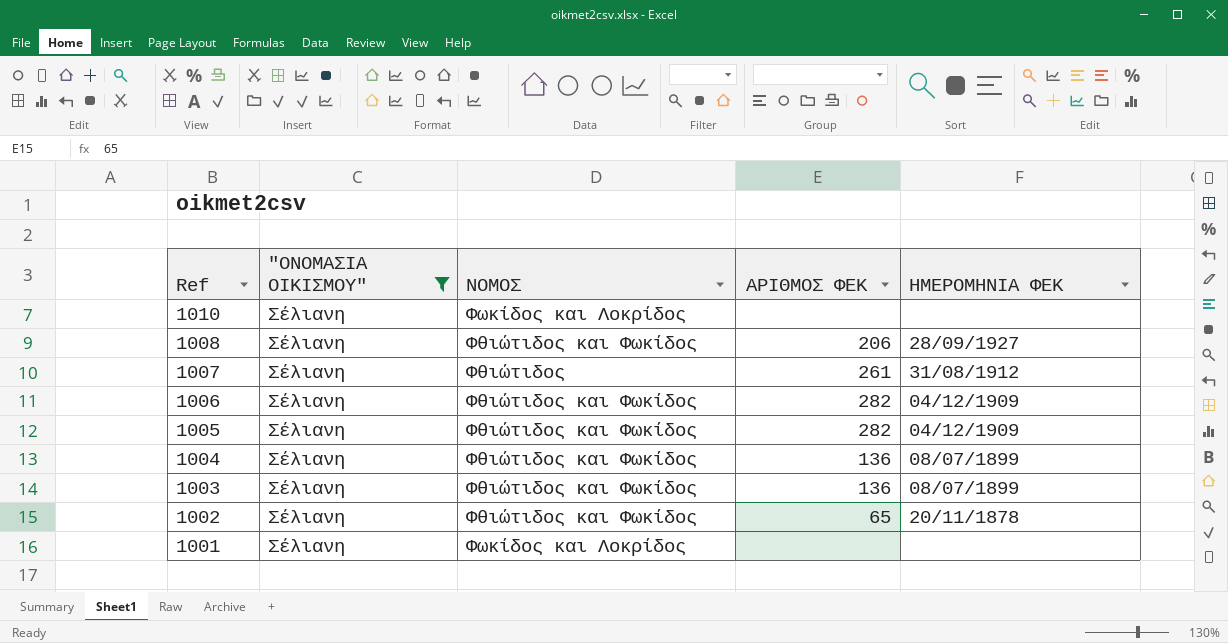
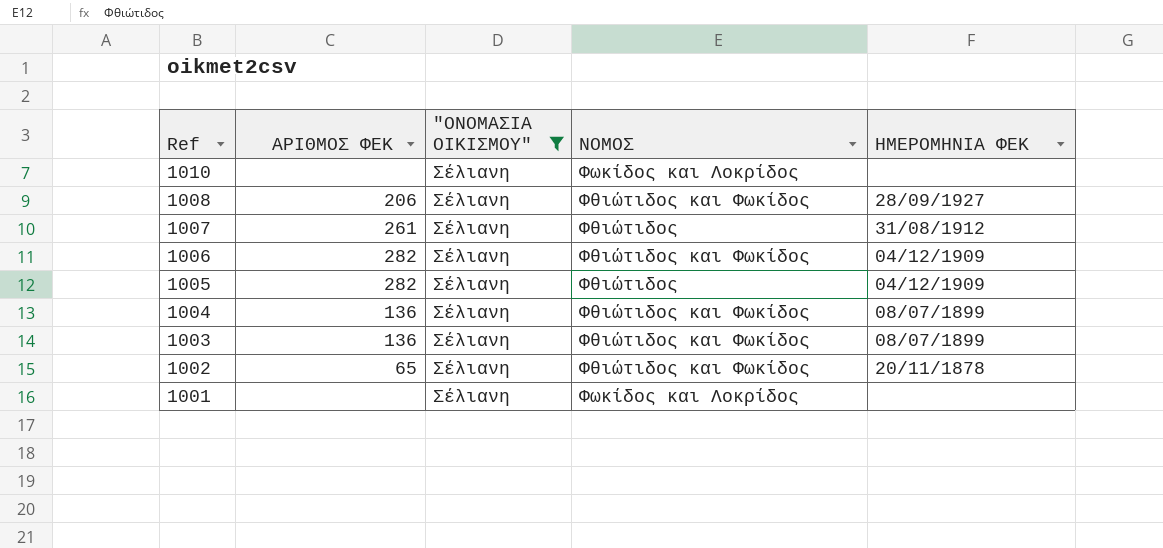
column ΑΡΙΘΜΟΣ ΦΕΚ | position: 4 -> 2
1005 | ΝΟΜΟΣ: Φθιώτιδος και Φωκίδος -> Φθιώτιδος

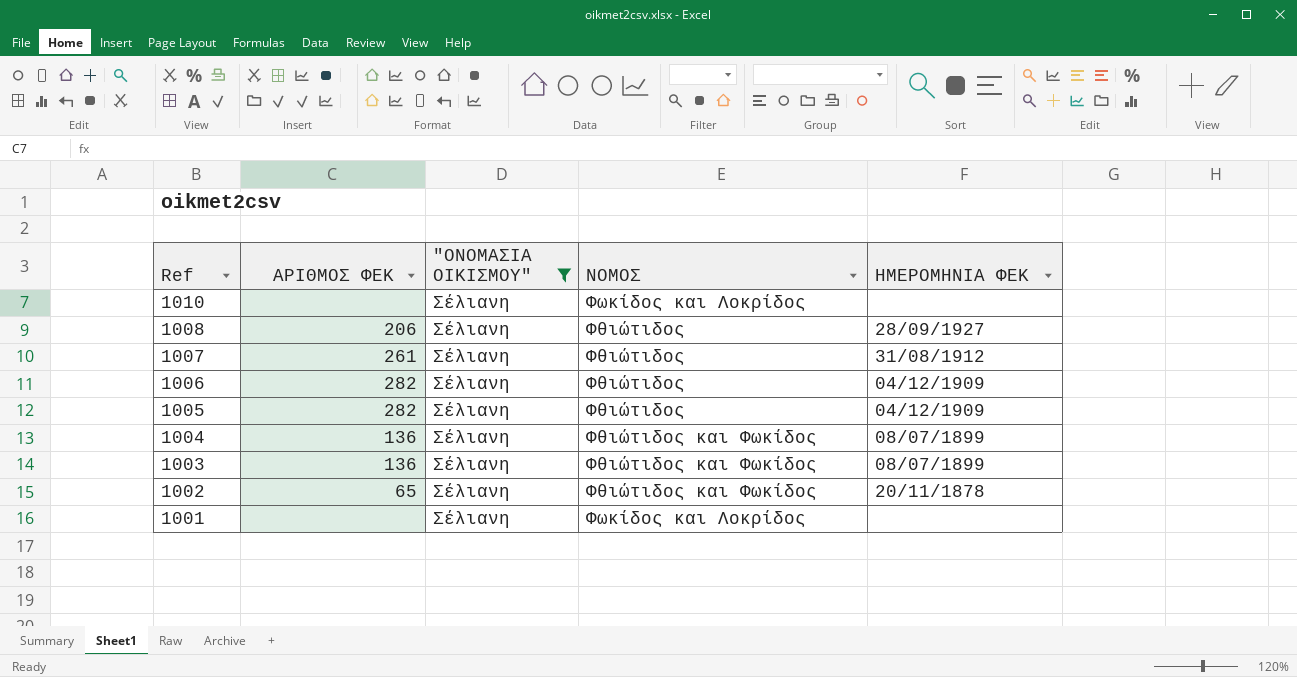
1008 | ΝΟΜΟΣ: Φθιώτιδος και Φωκίδος -> Φθιώτιδος
1006 | ΝΟΜΟΣ: Φθιώτιδος και Φωκίδος -> Φθιώτιδος

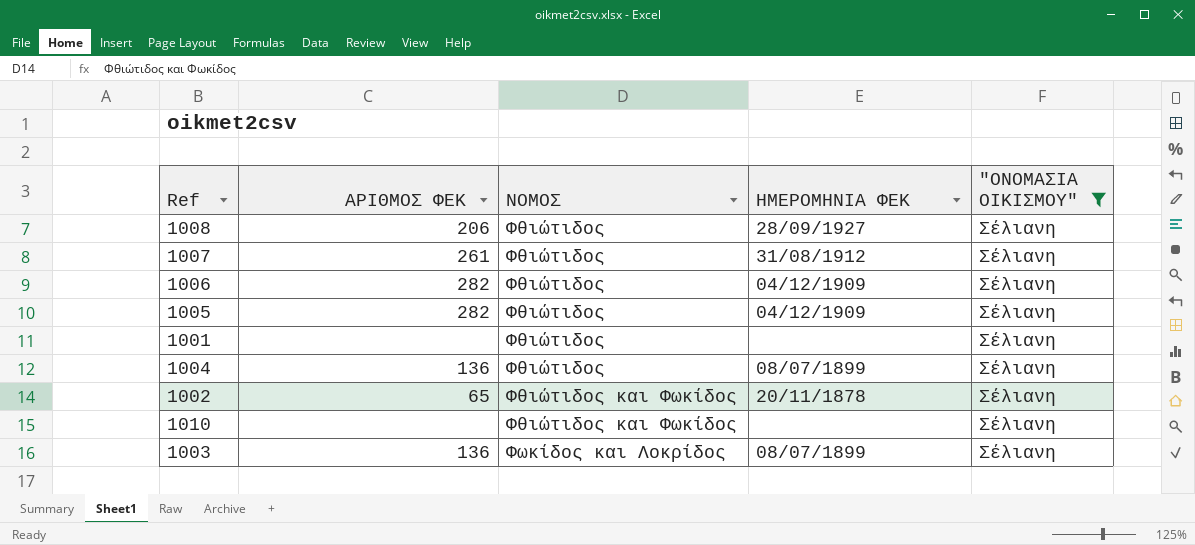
row order: Ref descending -> ΝΟΜΟΣ ascending
column "ΟΝΟΜΑΣΙΑ ΟΙΚΙΣΜΟΥ" | position: 3 -> 5
1001 | ΝΟΜΟΣ: Φωκίδος και Λοκρίδος -> Φθιώτιδος
1004 | ΝΟΜΟΣ: Φθιώτιδος και Φωκίδος -> Φθιώτιδος
1010 | ΝΟΜΟΣ: Φωκίδος και Λοκρίδος -> Φθιώτιδος και Φωκίδος
1003 | ΝΟΜΟΣ: Φθιώτιδος και Φωκίδος -> Φωκίδος και Λοκρίδος

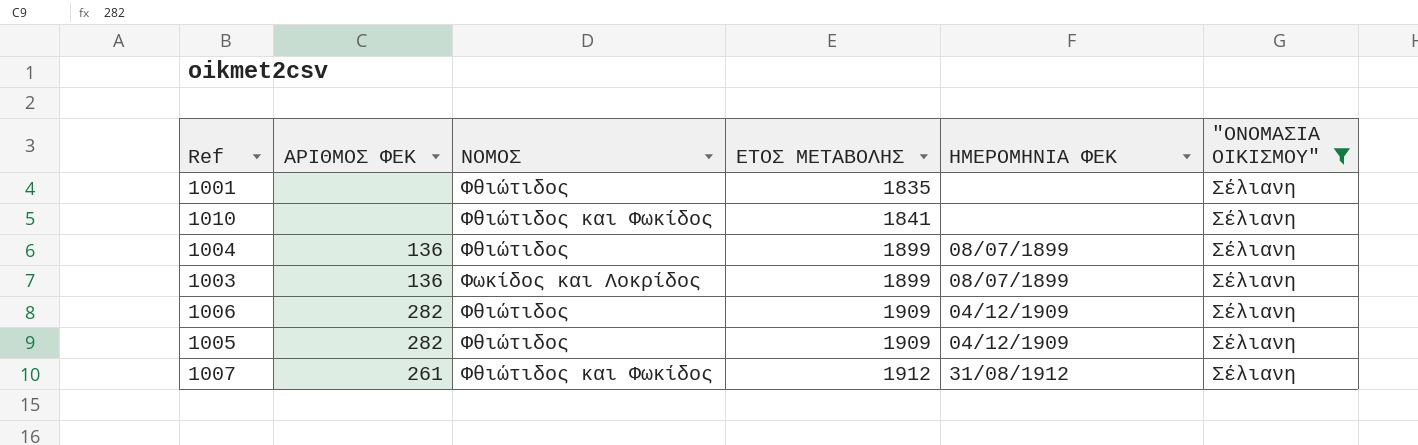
row order: ΝΟΜΟΣ ascending -> ΕΤΟΣ ΜΕΤΑΒΟΛΗΣ ascending
column ΕΤΟΣ ΜΕΤΑΒΟΛΗΣ | position: none -> 4
row 1008: 206 | Φθιώτιδος | 28/09/1927 | Σέλιανη -> none
row 1002: 65 | Φθιώτιδος και Φωκίδος | 20/11/1878 | Σέλιανη -> none
1007 | ΝΟΜΟΣ: Φθιώτιδος -> Φθιώτιδος και Φωκίδος

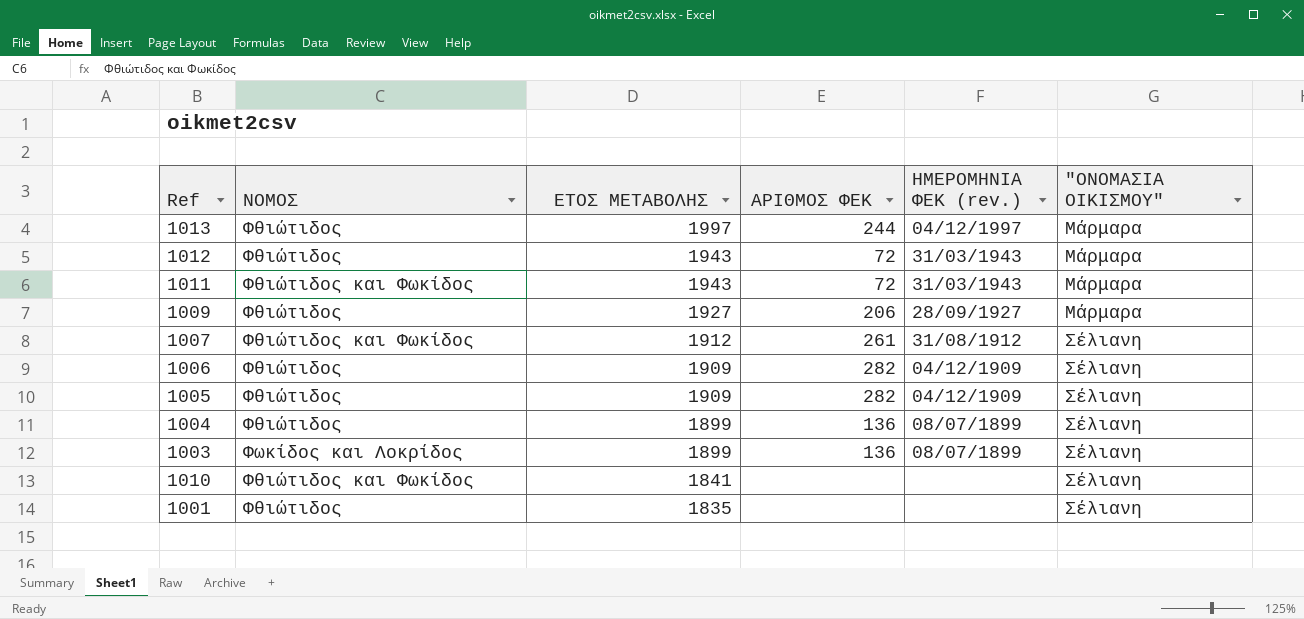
filter: "ΟΝΟΜΑΣΙΑ ΟΙΚΙΣΜΟΥ" = Σέλιανη -> none
row order: ΕΤΟΣ ΜΕΤΑΒΟΛΗΣ ascending -> ΕΤΟΣ ΜΕΤΑΒΟΛΗΣ descending
column ΑΡΙΘΜΟΣ ΦΕΚ | position: 2 -> 4
column name: ΗΜΕΡΟΜΗΝΙΑ ΦΕΚ -> ΗΜΕΡΟΜΗΝΙΑ ΦΕΚ (rev.)

